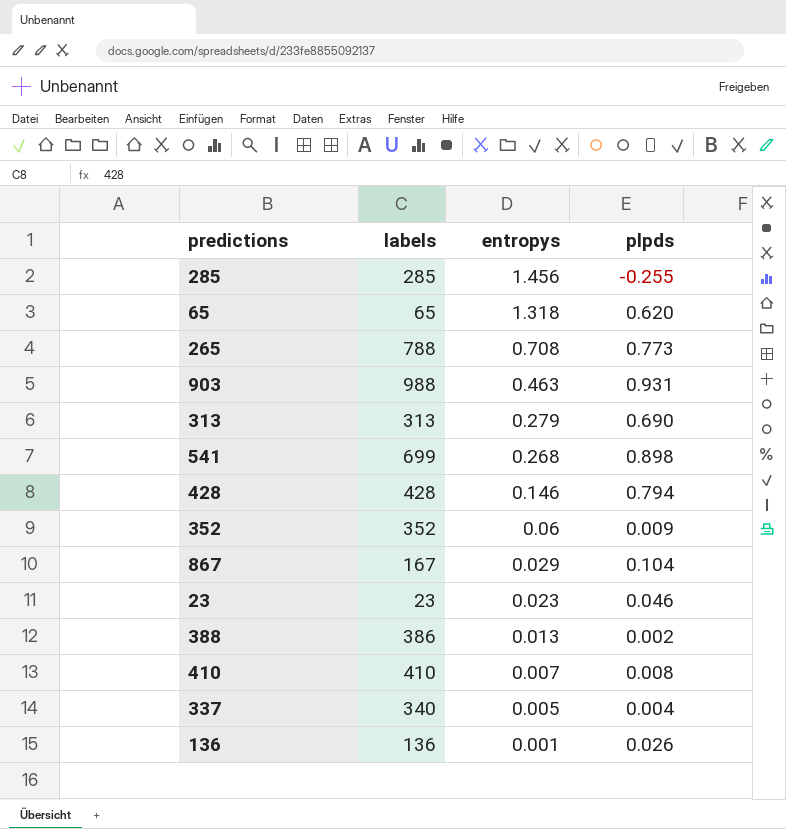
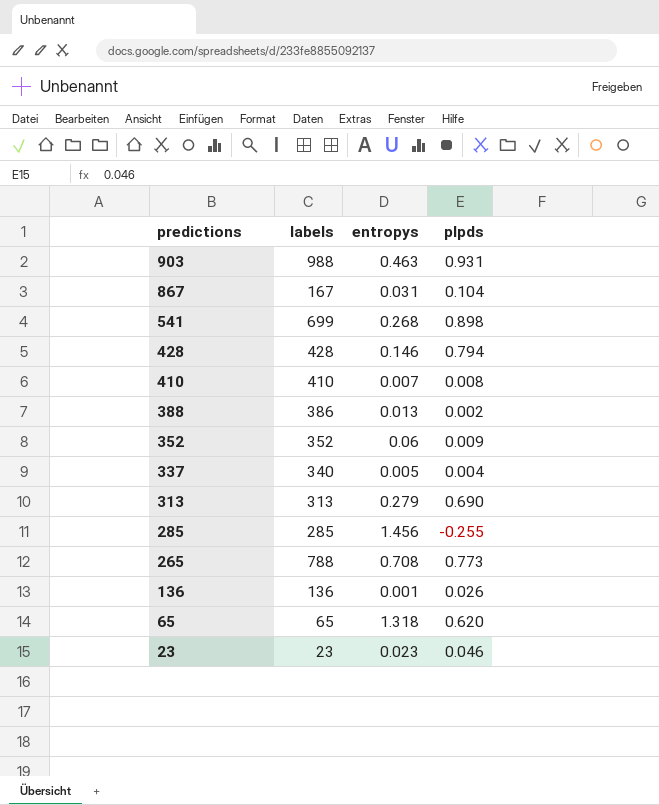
row order: entropys descending -> predictions descending
867 | entropys: 0.029 -> 0.031

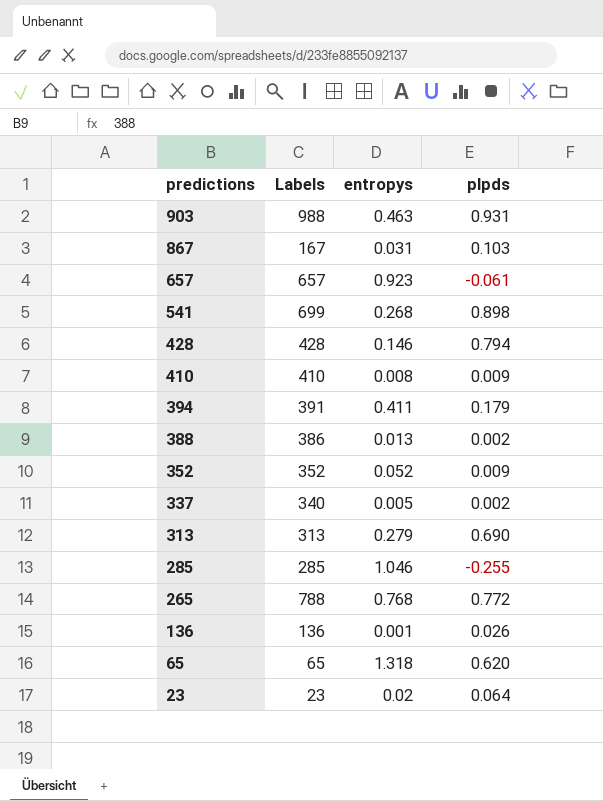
column name: labels -> Labels
867 | plpds: 0.104 -> 0.103
row 657: none -> 657 | 0.923 | -0.061
410 | entropys: 0.007 -> 0.008
410 | plpds: 0.008 -> 0.009
row 394: none -> 391 | 0.411 | 0.179
352 | entropys: 0.06 -> 0.052
337 | plpds: 0.004 -> 0.002
285 | entropys: 1.456 -> 1.046
265 | entropys: 0.708 -> 0.768
265 | plpds: 0.773 -> 0.772
23 | entropys: 0.023 -> 0.02
23 | plpds: 0.046 -> 0.064

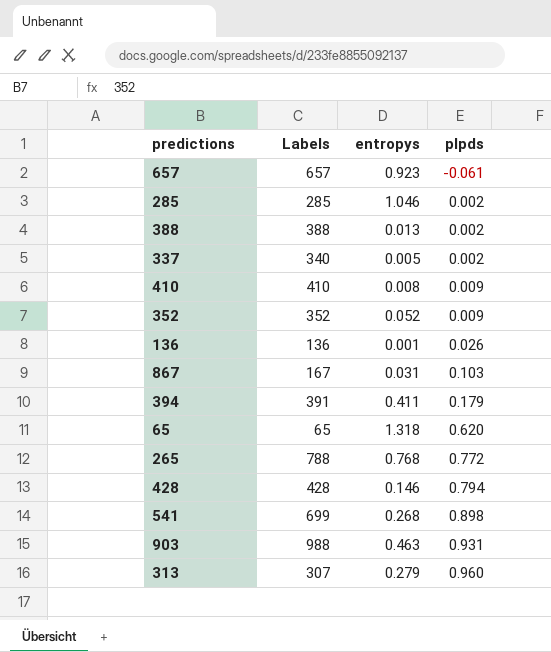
row order: predictions descending -> plpds ascending
row 23: 23 | 0.02 | 0.064 -> none
285 | plpds: -0.255 -> 0.002
388 | Labels: 386 -> 388
313 | Labels: 313 -> 307
313 | plpds: 0.690 -> 0.960

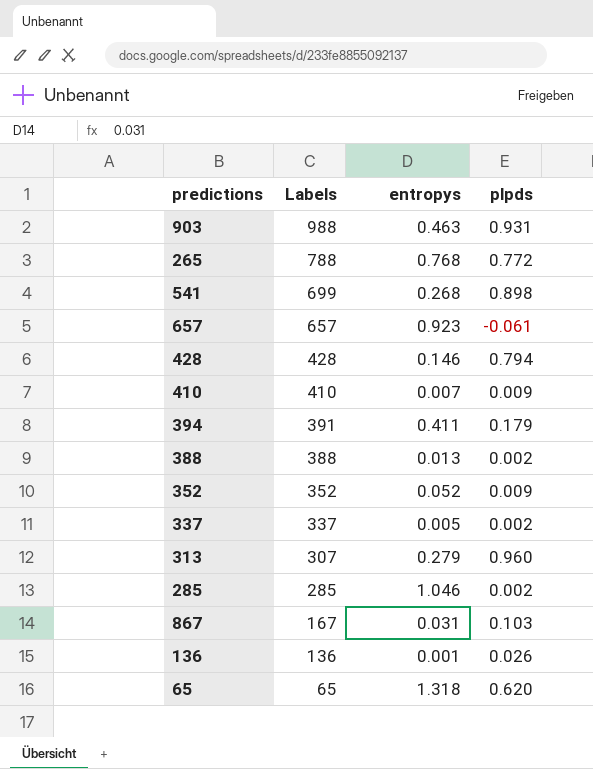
row order: plpds ascending -> Labels descending
410 | entropys: 0.008 -> 0.007
337 | Labels: 340 -> 337

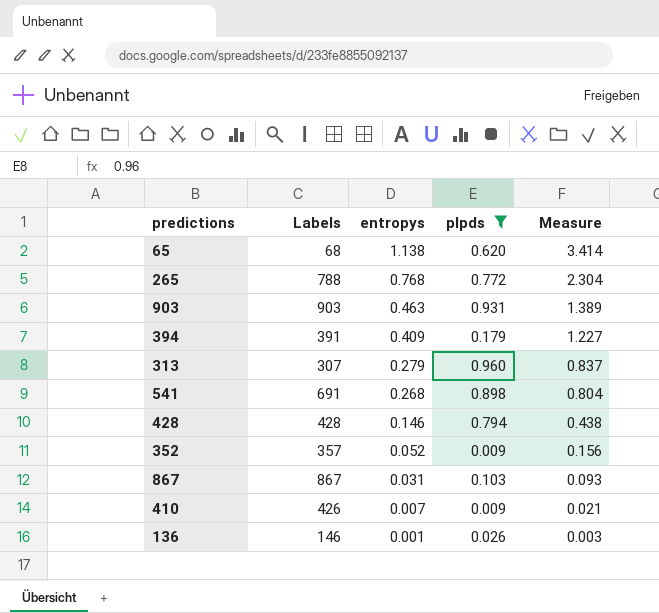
filter: none -> plpds >= 0.009
row order: Labels descending -> entropys descending
column Measure | formula: none -> [entropys] * 3
65 | Labels: 65 -> 68
65 | entropys: 1.318 -> 1.138
903 | Labels: 988 -> 903
394 | entropys: 0.411 -> 0.409
541 | Labels: 699 -> 691
352 | Labels: 352 -> 357
867 | Labels: 167 -> 867
410 | Labels: 410 -> 426
136 | Labels: 136 -> 146

